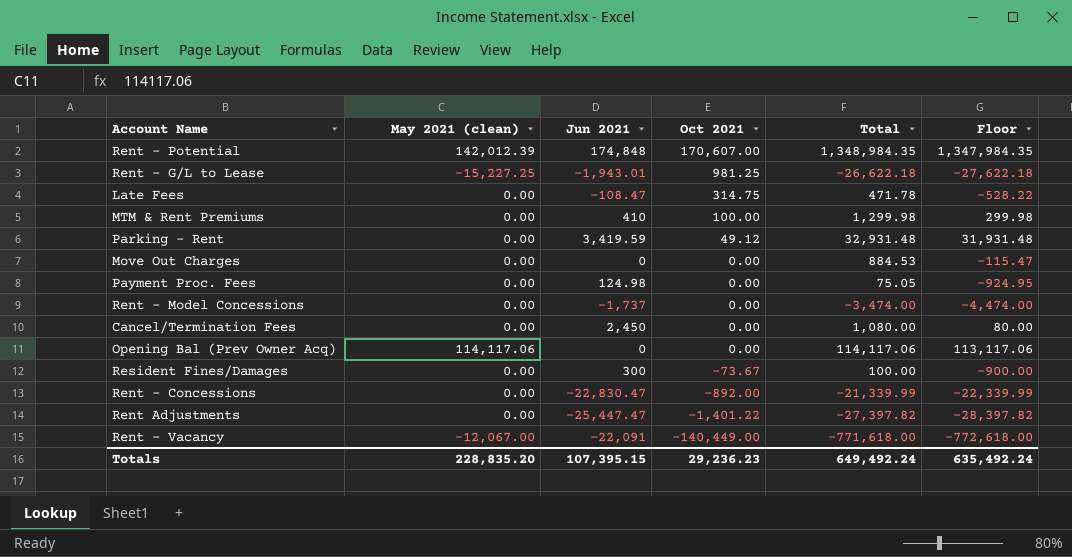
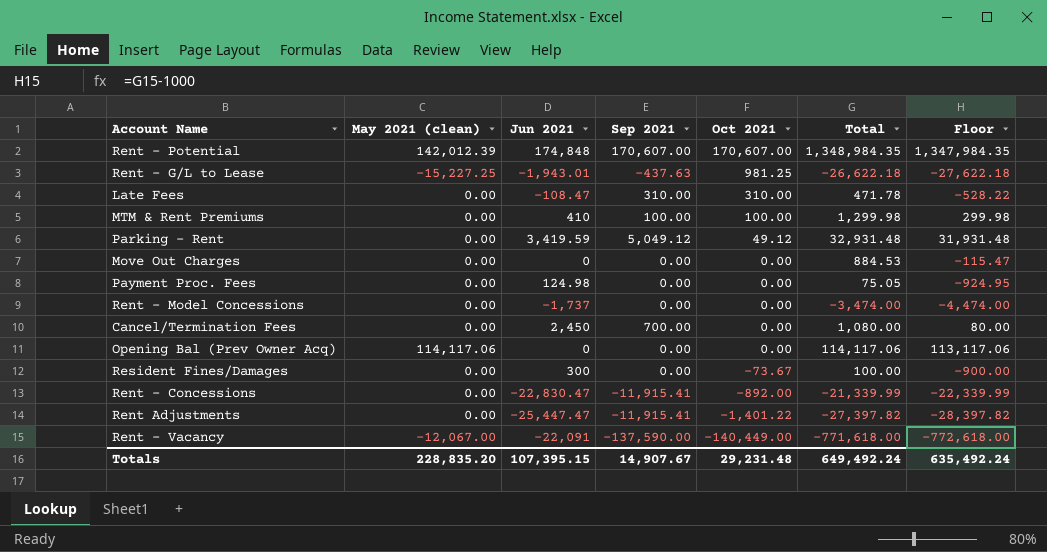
column Sep 2021 | position: none -> 4
Late Fees | Oct 2021: 314.75 -> 310.00
Totals | Oct 2021: 29,236.23 -> 29,231.48

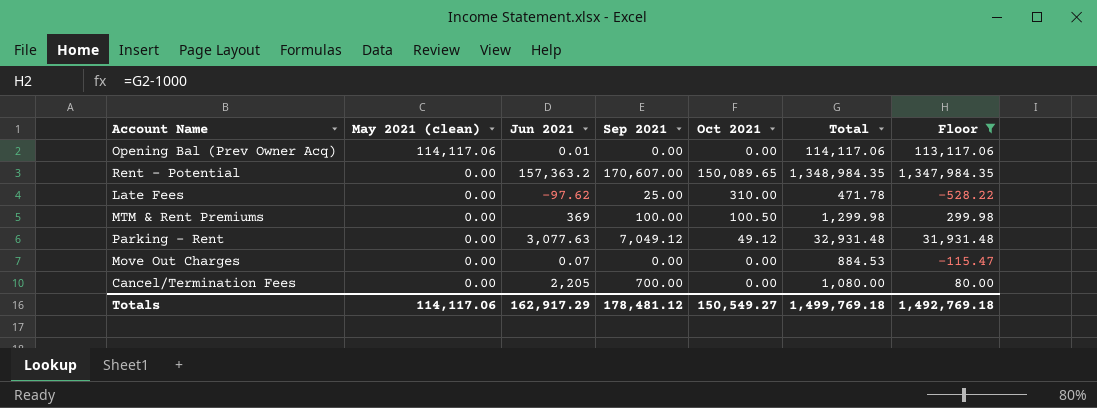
filter: none -> Floor >= -528.22
row order: Oct 2021 descending -> May 2021 (clean) descending
Opening Bal (Prev Owner Acq) | Jun 2021: 0 -> 0.01
Rent - Potential | May 2021 (clean): 142,012.39 -> 0.00
Rent - Potential | Jun 2021: 174,848 -> 157,363.2
Rent - Potential | Oct 2021: 170,607.00 -> 150,089.65
Late Fees | Jun 2021: -108.47 -> -97.62
Late Fees | Sep 2021: 310.00 -> 25.00
MTM & Rent Premiums | Jun 2021: 410 -> 369
MTM & Rent Premiums | Oct 2021: 100.00 -> 100.50
Parking - Rent | Jun 2021: 3,419.59 -> 3,077.63
Parking - Rent | Sep 2021: 5,049.12 -> 7,049.12
Move Out Charges | Jun 2021: 0 -> 0.07
Cancel/Termination Fees | Jun 2021: 2,450 -> 2,205
Totals | May 2021 (clean): 228,835.20 -> 114,117.06
Totals | Jun 2021: 107,395.15 -> 162,917.29
Totals | Sep 2021: 14,907.67 -> 178,481.12
Totals | Oct 2021: 29,231.48 -> 150,549.27
Totals | Total: 649,492.24 -> 1,499,769.18
Totals | Floor: 635,492.24 -> 1,492,769.18

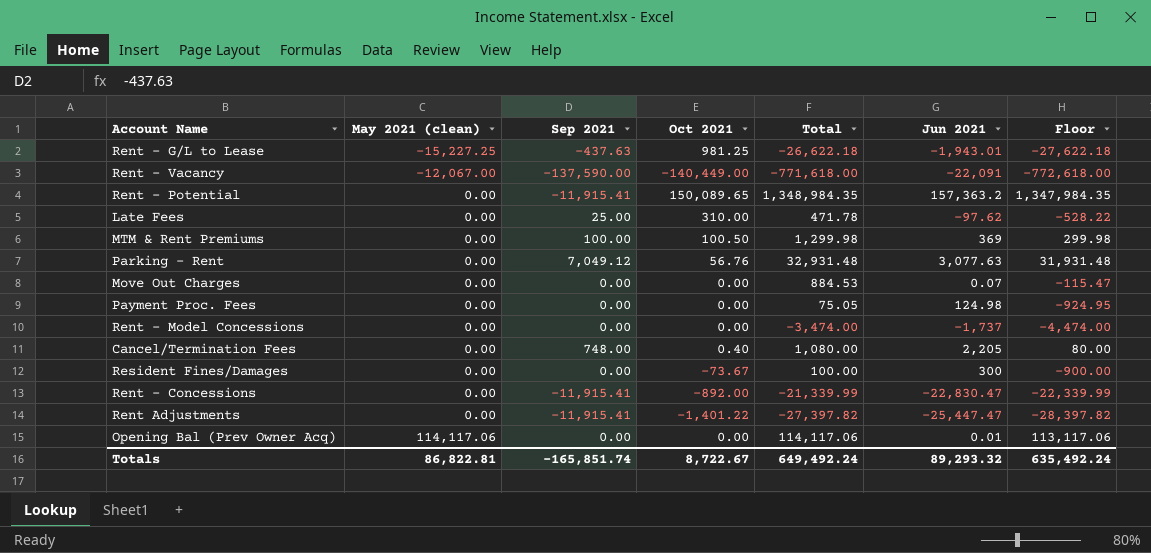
filter: Floor >= -528.22 -> none
row order: May 2021 (clean) descending -> May 2021 (clean) ascending
column Jun 2021 | position: 3 -> 6
Rent - Potential | Sep 2021: 170,607.00 -> -11,915.41
Parking - Rent | Oct 2021: 49.12 -> 56.76
Cancel/Termination Fees | Sep 2021: 700.00 -> 748.00
Cancel/Termination Fees | Oct 2021: 0.00 -> 0.40
Totals | May 2021 (clean): 114,117.06 -> 86,822.81
Totals | Sep 2021: 178,481.12 -> -165,851.74
Totals | Oct 2021: 150,549.27 -> 8,722.67
Totals | Total: 1,499,769.18 -> 649,492.24
Totals | Jun 2021: 162,917.29 -> 89,293.32
Totals | Floor: 1,492,769.18 -> 635,492.24

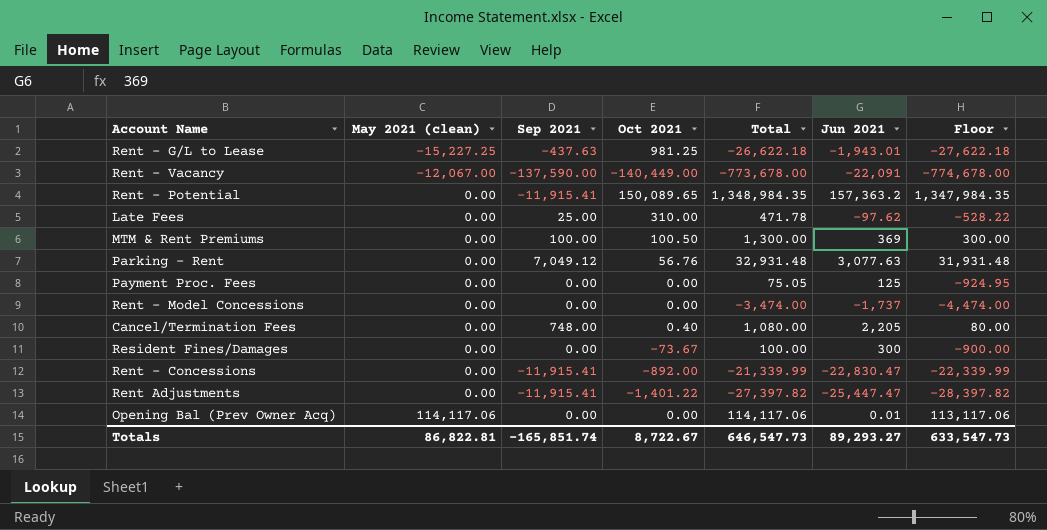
row Move Out Charges: 0.00 | 0.00 | 0.00 | 884.53 | 0.07 | -115.47 -> none
Rent - Vacancy | Total: -771,618.00 -> -773,678.00
Rent - Vacancy | Floor: -772,618.00 -> -774,678.00
MTM & Rent Premiums | Total: 1,299.98 -> 1,300.00
MTM & Rent Premiums | Floor: 299.98 -> 300.00
Payment Proc. Fees | Jun 2021: 124.98 -> 125
Totals | Total: 649,492.24 -> 646,547.73
Totals | Jun 2021: 89,293.32 -> 89,293.27
Totals | Floor: 635,492.24 -> 633,547.73

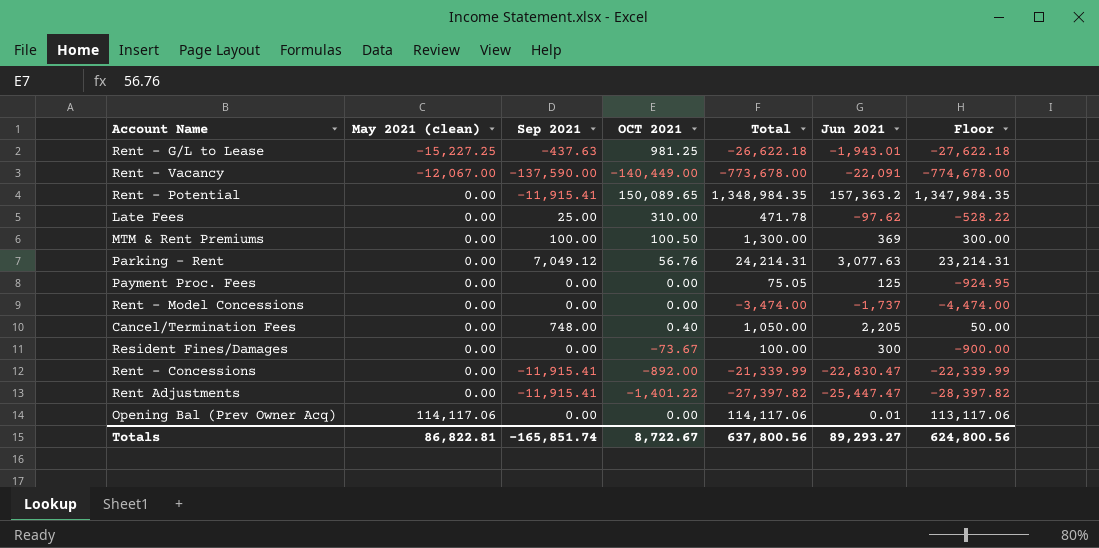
column name: Oct 2021 -> OCT 2021
Parking - Rent | Total: 32,931.48 -> 24,214.31
Parking - Rent | Floor: 31,931.48 -> 23,214.31
Cancel/Termination Fees | Total: 1,080.00 -> 1,050.00
Cancel/Termination Fees | Floor: 80.00 -> 50.00
Totals | Total: 646,547.73 -> 637,800.56
Totals | Floor: 633,547.73 -> 624,800.56

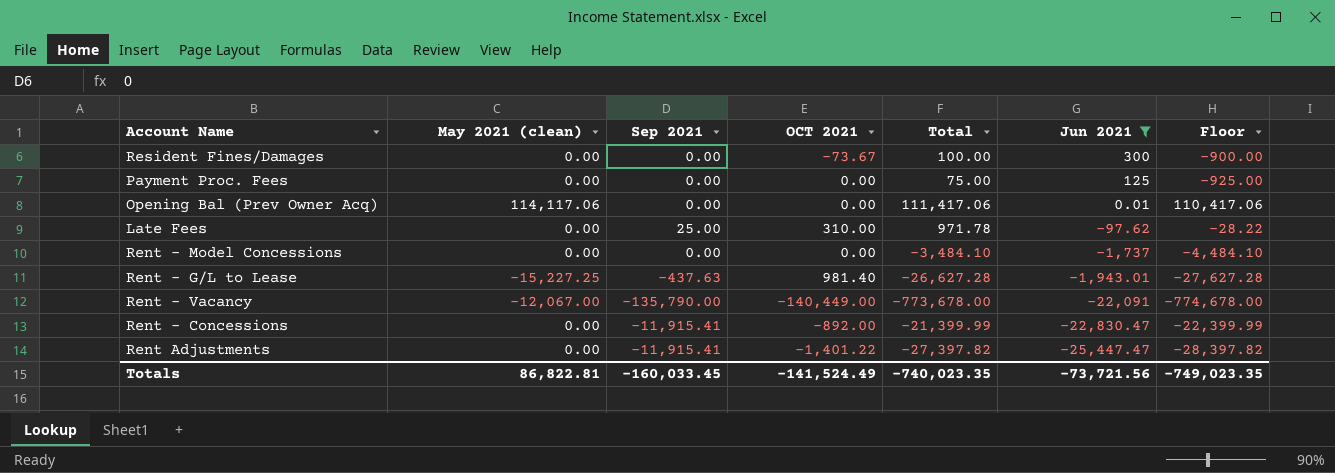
filter: none -> Jun 2021 <= 300
row order: May 2021 (clean) ascending -> Jun 2021 descending
Payment Proc. Fees | Total: 75.05 -> 75.00
Payment Proc. Fees | Floor: -924.95 -> -925.00
Opening Bal (Prev Owner Acq) | Total: 114,117.06 -> 111,417.06
Opening Bal (Prev Owner Acq) | Floor: 113,117.06 -> 110,417.06
Late Fees | Total: 471.78 -> 971.78
Late Fees | Floor: -528.22 -> -28.22
Rent - Model Concessions | Total: -3,474.00 -> -3,484.10
Rent - Model Concessions | Floor: -4,474.00 -> -4,484.10
Rent - G/L to Lease | OCT 2021: 981.25 -> 981.40
Rent - G/L to Lease | Total: -26,622.18 -> -26,627.28
Rent - G/L to Lease | Floor: -27,622.18 -> -27,627.28
Rent - Vacancy | Sep 2021: -137,590.00 -> -135,790.00
Rent - Concessions | Total: -21,339.99 -> -21,399.99
Rent - Concessions | Floor: -22,339.99 -> -22,399.99
Totals | Sep 2021: -165,851.74 -> -160,033.45
Totals | OCT 2021: 8,722.67 -> -141,524.49
Totals | Total: 637,800.56 -> -740,023.35
Totals | Jun 2021: 89,293.27 -> -73,721.56
Totals | Floor: 624,800.56 -> -749,023.35

